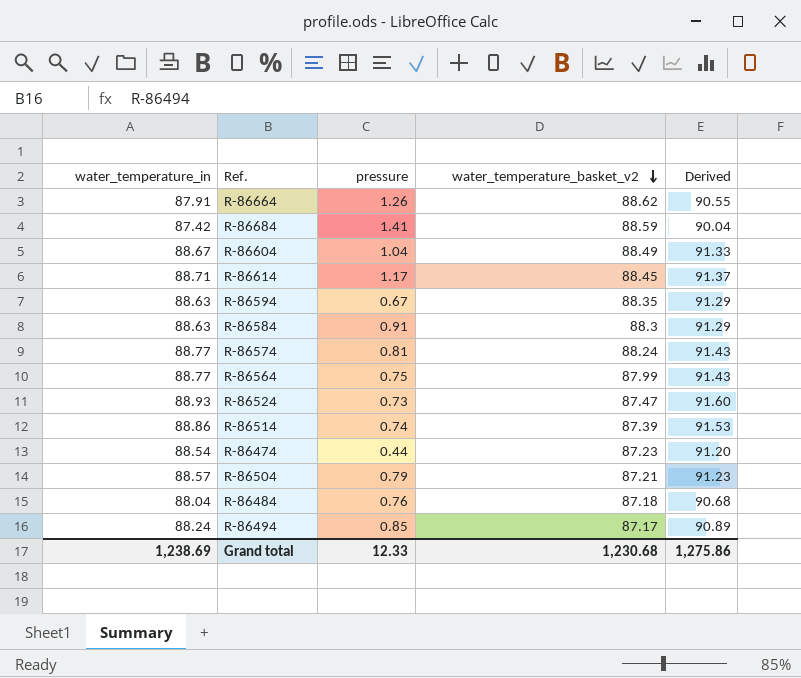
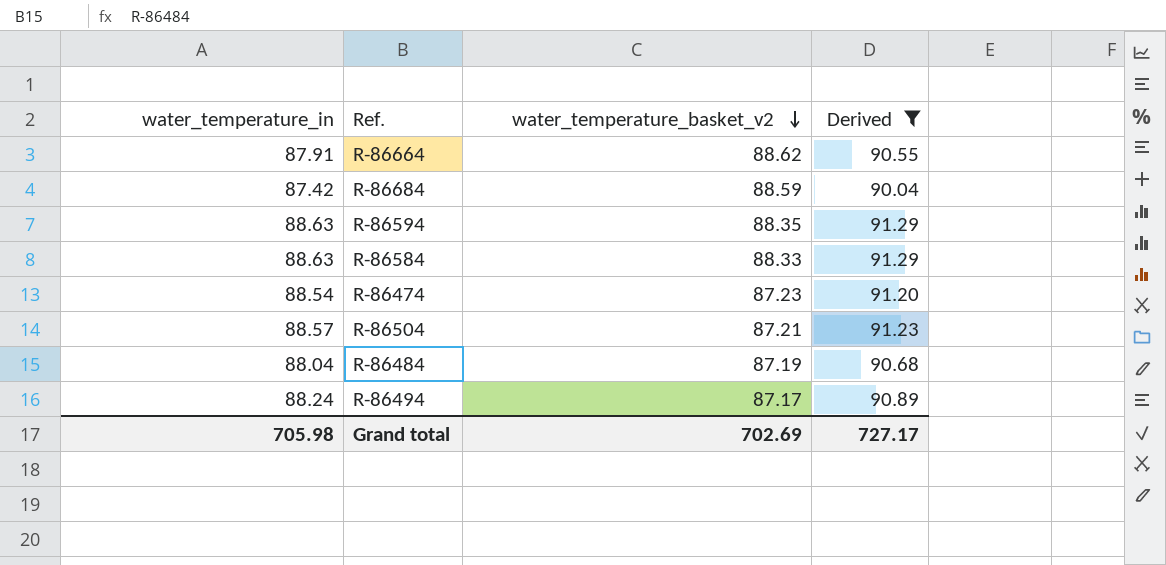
filter: none -> Derived <= 91.29
column pressure | position: 3 -> none
R-86584 | water_temperature_basket_v2: 88.3 -> 88.33
R-86484 | water_temperature_basket_v2: 87.18 -> 87.19
Grand total | water_temperature_in: 1,238.69 -> 705.98
Grand total | water_temperature_basket_v2: 1,230.68 -> 702.69
Grand total | Derived: 1,275.86 -> 727.17

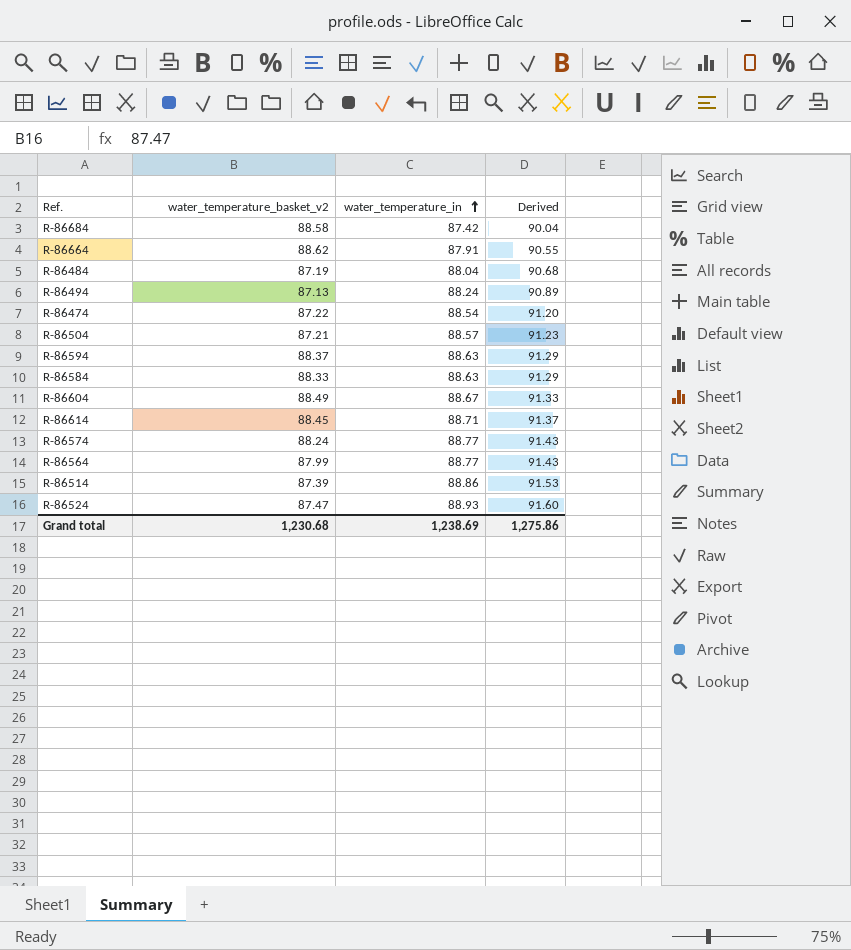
filter: Derived <= 91.29 -> none
row order: water_temperature_basket_v2 descending -> water_temperature_in ascending
column water_temperature_in | position: 1 -> 3
R-86684 | water_temperature_basket_v2: 88.59 -> 88.58
R-86494 | water_temperature_basket_v2: 87.17 -> 87.13
R-86474 | water_temperature_basket_v2: 87.23 -> 87.22
R-86594 | water_temperature_basket_v2: 88.35 -> 88.37
Grand total | water_temperature_basket_v2: 702.69 -> 1,230.68
Grand total | water_temperature_in: 705.98 -> 1,238.69
Grand total | Derived: 727.17 -> 1,275.86

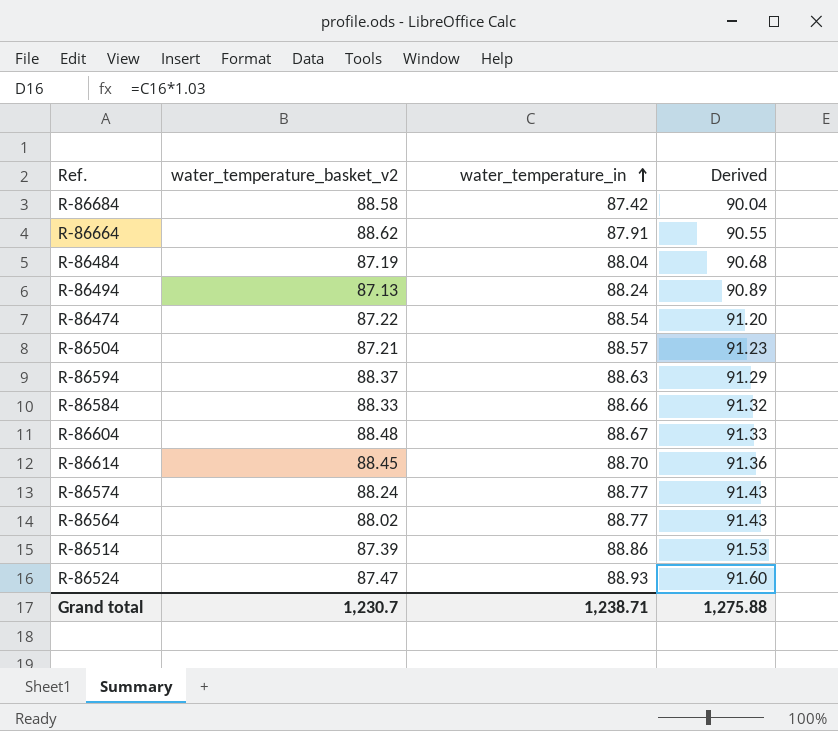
R-86584 | water_temperature_in: 88.63 -> 88.66
R-86584 | Derived: 91.29 -> 91.32
R-86604 | water_temperature_basket_v2: 88.49 -> 88.48
R-86614 | water_temperature_in: 88.71 -> 88.70
R-86614 | Derived: 91.37 -> 91.36
R-86564 | water_temperature_basket_v2: 87.99 -> 88.02
Grand total | water_temperature_basket_v2: 1,230.68 -> 1,230.7
Grand total | water_temperature_in: 1,238.69 -> 1,238.71
Grand total | Derived: 1,275.86 -> 1,275.88

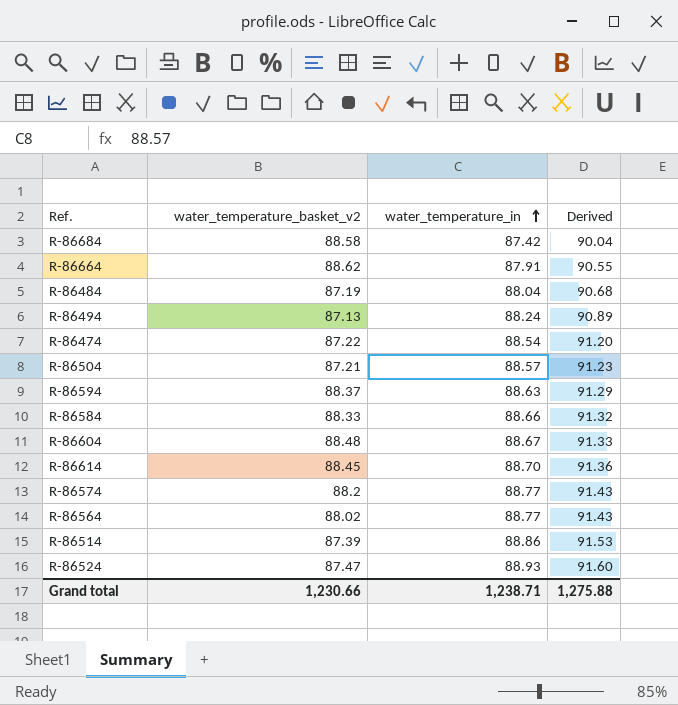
R-86574 | water_temperature_basket_v2: 88.24 -> 88.2
Grand total | water_temperature_basket_v2: 1,230.7 -> 1,230.66

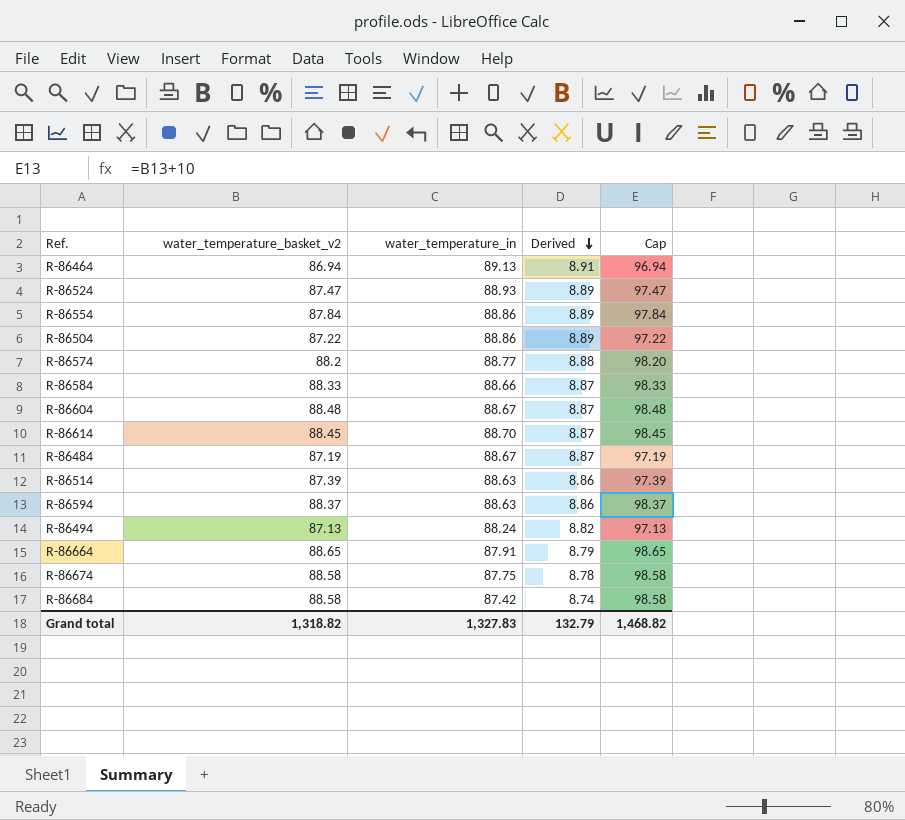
row order: water_temperature_in ascending -> Derived descending
column Derived | formula: [water_temperature_in] * 1.03 -> [water_temperature_in] * 0.1
column Cap | formula: none -> [water_temperature_basket_v2] + 10
row R-86474: 87.22 | 88.54 | 91.20 -> none
row R-86564: 88.02 | 88.77 | 91.43 -> none
row R-86464: none -> 86.94 | 89.13 | 8.91 | 96.94
row R-86554: none -> 87.84 | 88.86 | 8.89 | 97.84
R-86504 | water_temperature_basket_v2: 87.21 -> 87.22
R-86504 | water_temperature_in: 88.57 -> 88.86
R-86484 | water_temperature_in: 88.04 -> 88.67
R-86514 | water_temperature_in: 88.86 -> 88.63
R-86664 | water_temperature_basket_v2: 88.62 -> 88.65
row R-86674: none -> 88.58 | 87.75 | 8.78 | 98.58
Grand total | water_temperature_basket_v2: 1,230.66 -> 1,318.82
Grand total | water_temperature_in: 1,238.71 -> 1,327.83
Grand total | Derived: 1,275.88 -> 132.79

